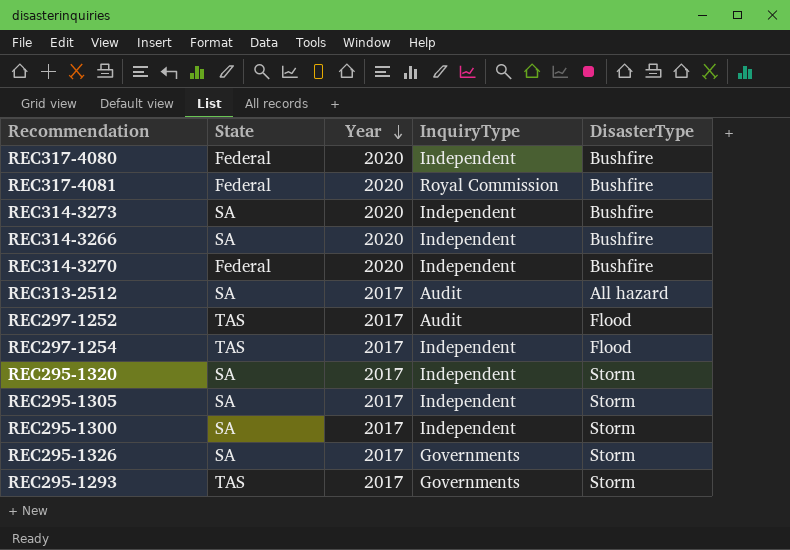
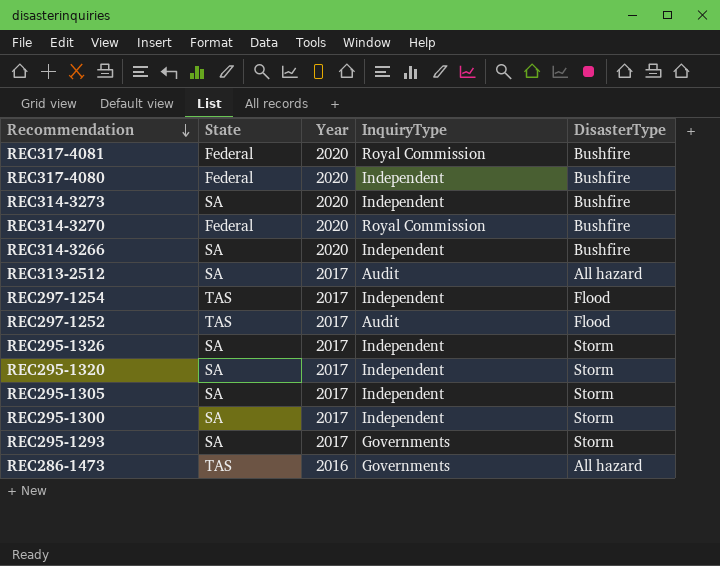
row order: Year descending -> Recommendation descending
REC314-3270 | InquiryType: Independent -> Royal Commission
REC295-1326 | InquiryType: Governments -> Independent
REC295-1293 | State: TAS -> SA
row REC286-1473: none -> TAS | 2016 | Governments | All hazard

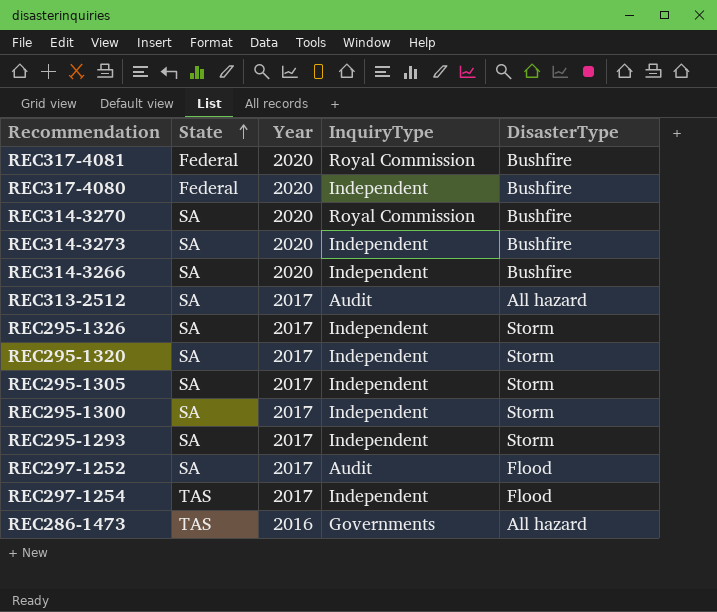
row order: Recommendation descending -> State ascending
REC314-3270 | State: Federal -> SA
REC295-1293 | InquiryType: Governments -> Independent
REC297-1252 | State: TAS -> SA

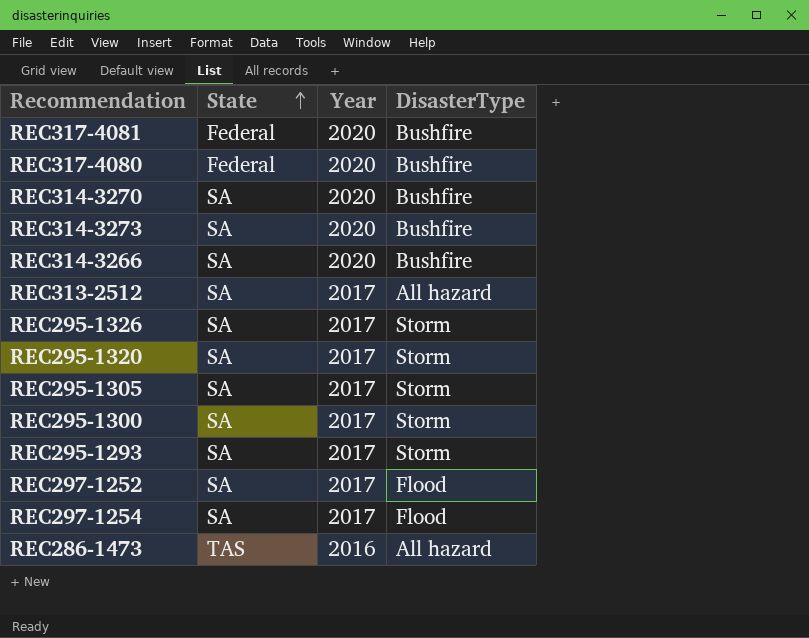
column InquiryType | position: 4 -> none
REC297-1254 | State: TAS -> SA

